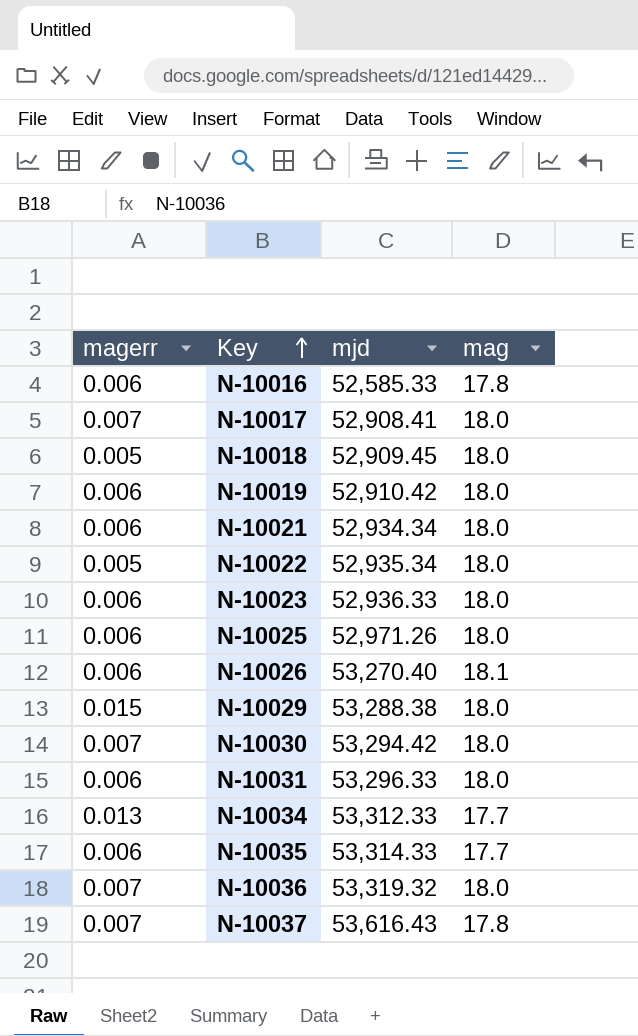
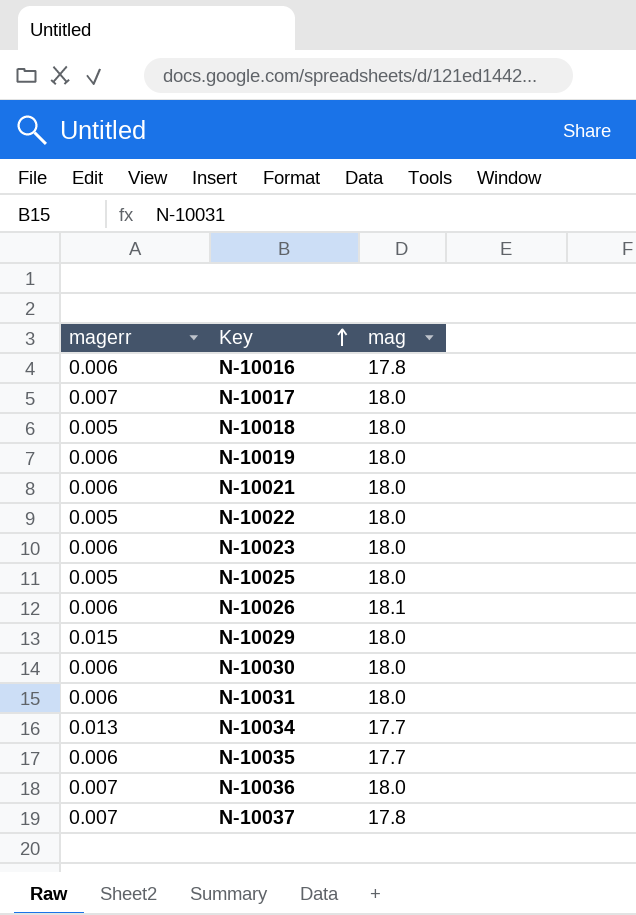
column mjd | position: 3 -> none
N-10025 | magerr: 0.006 -> 0.005
N-10030 | magerr: 0.007 -> 0.006

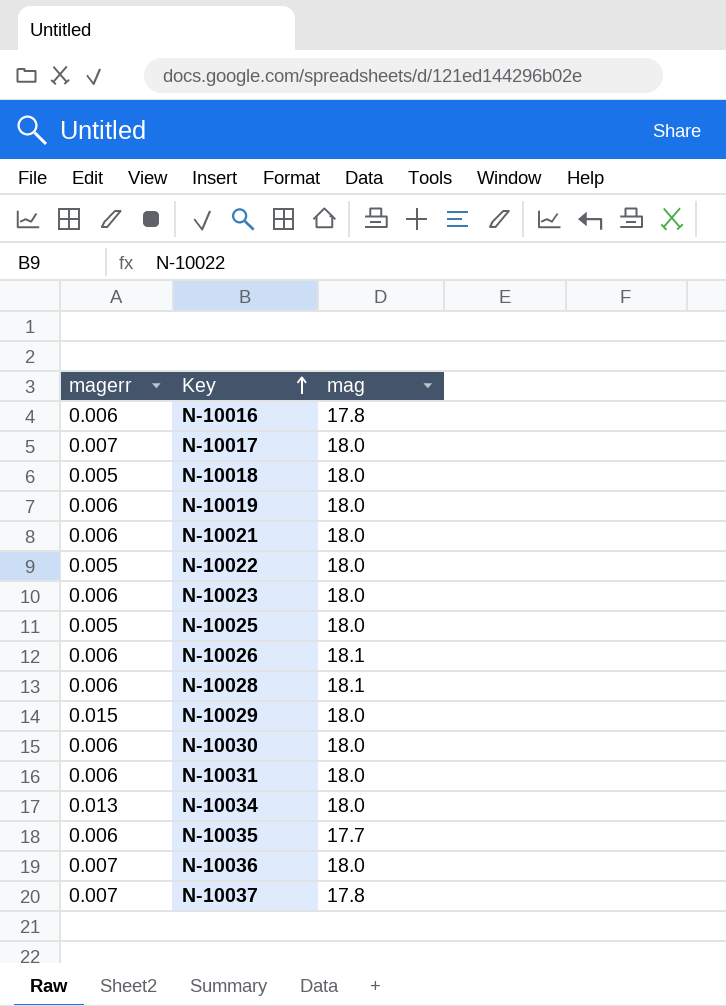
row N-10028: none -> 0.006 | 18.1
N-10034 | mag: 17.7 -> 18.0

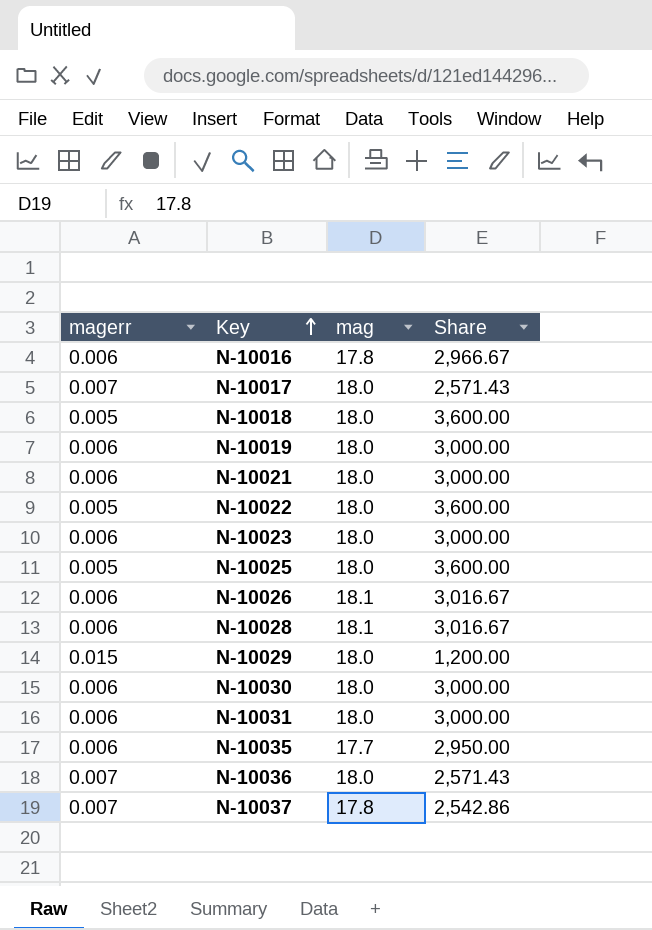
column Share | formula: none -> [mag] / [magerr]
row N-10034: 0.013 | 18.0 -> none

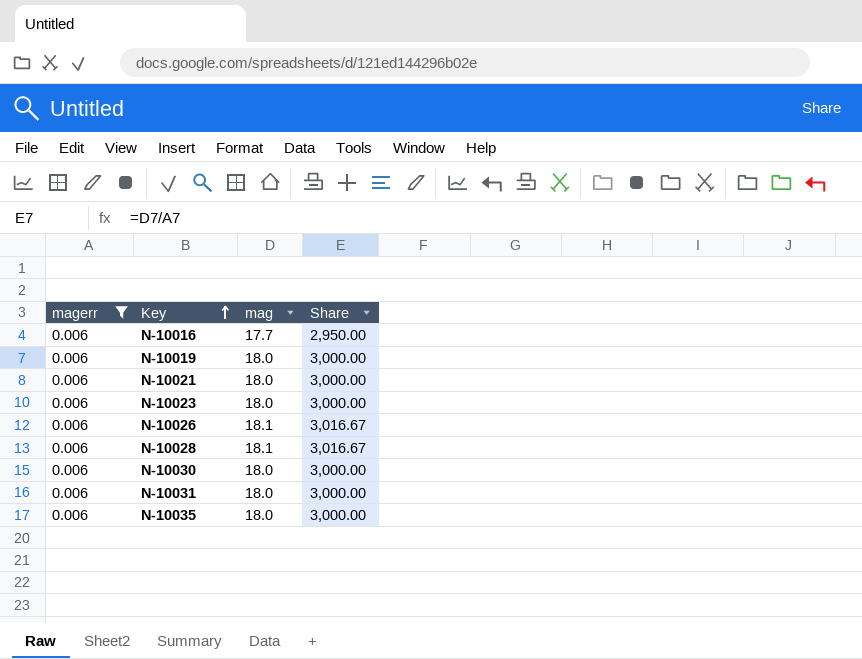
filter: none -> magerr = 0.006
N-10016 | mag: 17.8 -> 17.7
N-10016 | Share: 2,966.67 -> 2,950.00
N-10035 | mag: 17.7 -> 18.0
N-10035 | Share: 2,950.00 -> 3,000.00

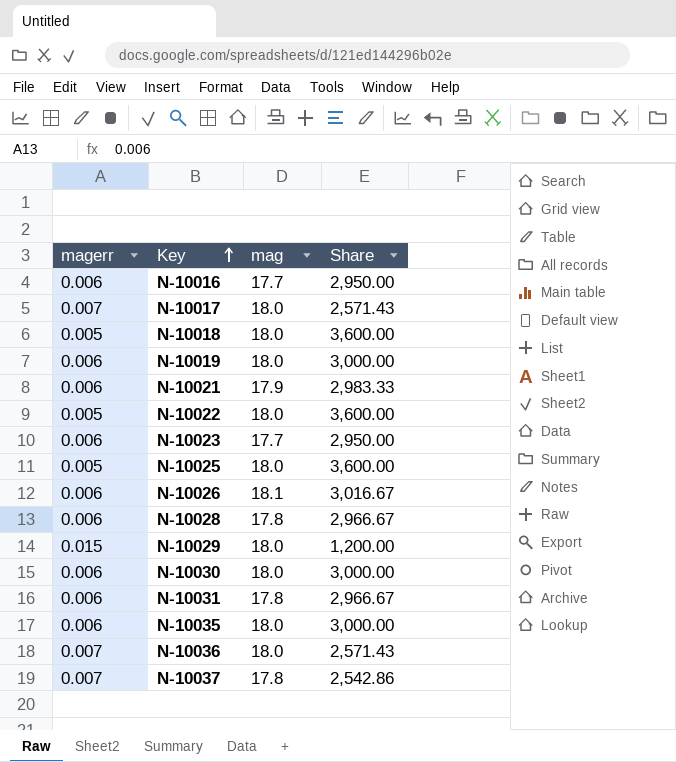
filter: magerr = 0.006 -> none
N-10021 | mag: 18.0 -> 17.9
N-10021 | Share: 3,000.00 -> 2,983.33
N-10023 | mag: 18.0 -> 17.7
N-10023 | Share: 3,000.00 -> 2,950.00
N-10028 | mag: 18.1 -> 17.8
N-10028 | Share: 3,016.67 -> 2,966.67
N-10031 | mag: 18.0 -> 17.8
N-10031 | Share: 3,000.00 -> 2,966.67

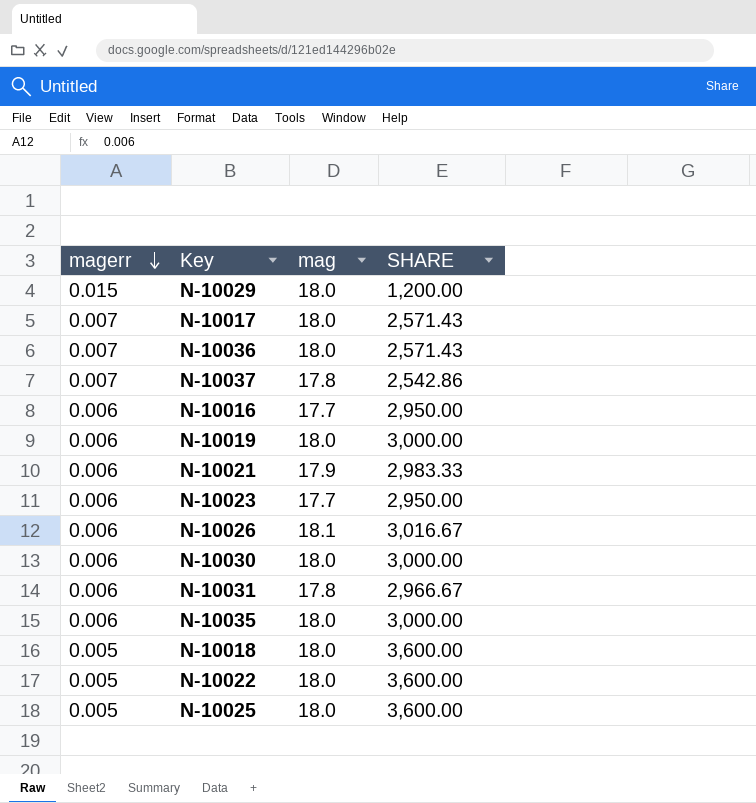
row order: Key ascending -> magerr descending
column name: Share -> SHARE
row N-10028: 0.006 | 17.8 | 2,966.67 -> none

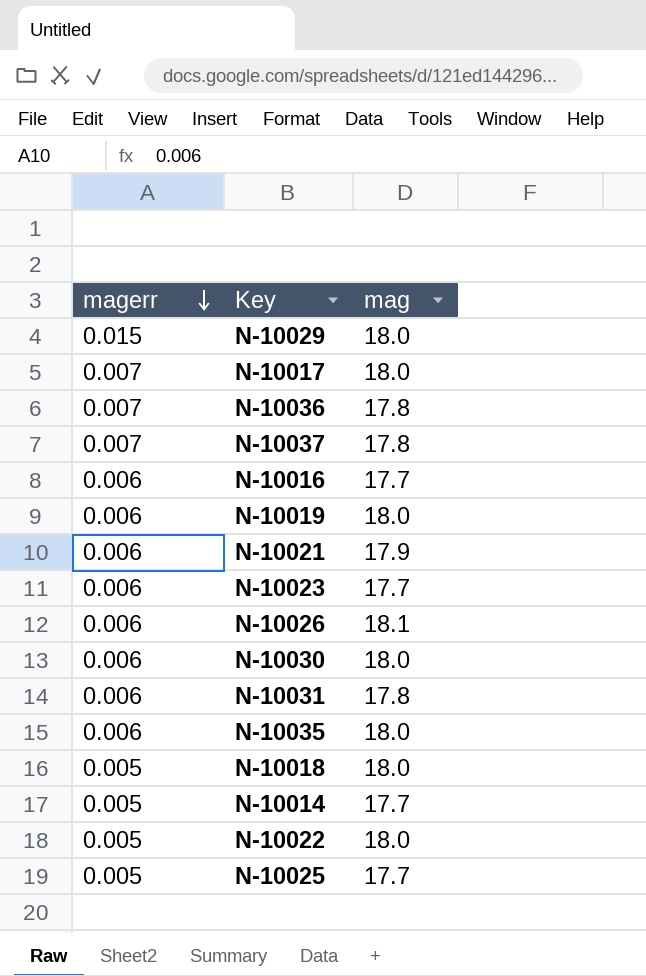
column SHARE | formula: [mag] / [magerr] -> none
N-10036 | mag: 18.0 -> 17.8
row N-10014: none -> 0.005 | 17.7
N-10025 | mag: 18.0 -> 17.7

